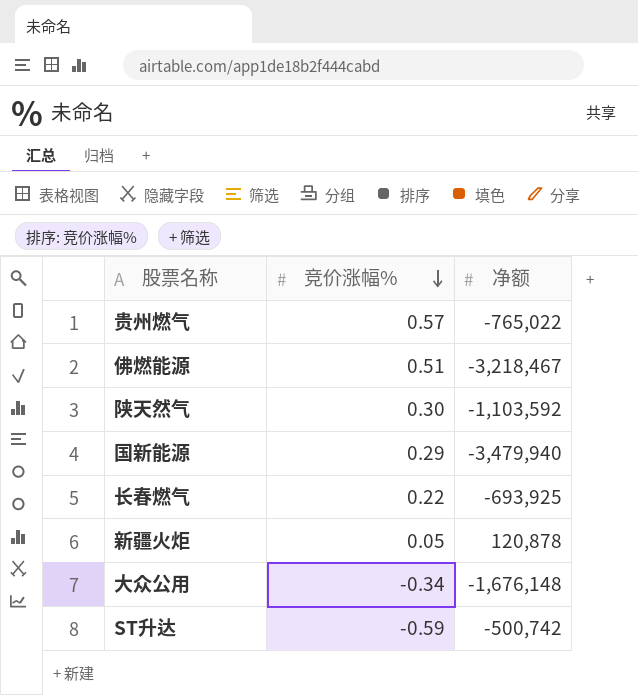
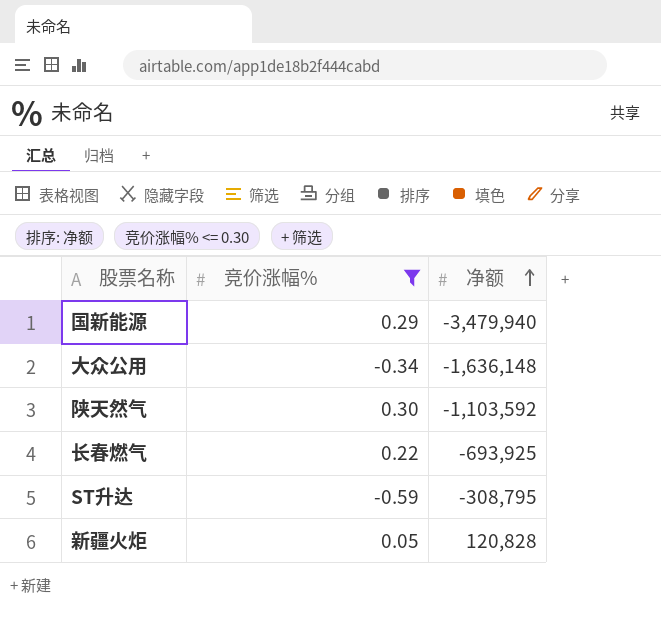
filter: none -> 竞价涨幅% <= 0.30
row order: 竞价涨幅% descending -> 净额 ascending
大众公用 | 净额: -1,676,148 -> -1,636,148
ST升达 | 净额: -500,742 -> -308,795
新疆火炬 | 净额: 120,878 -> 120,828

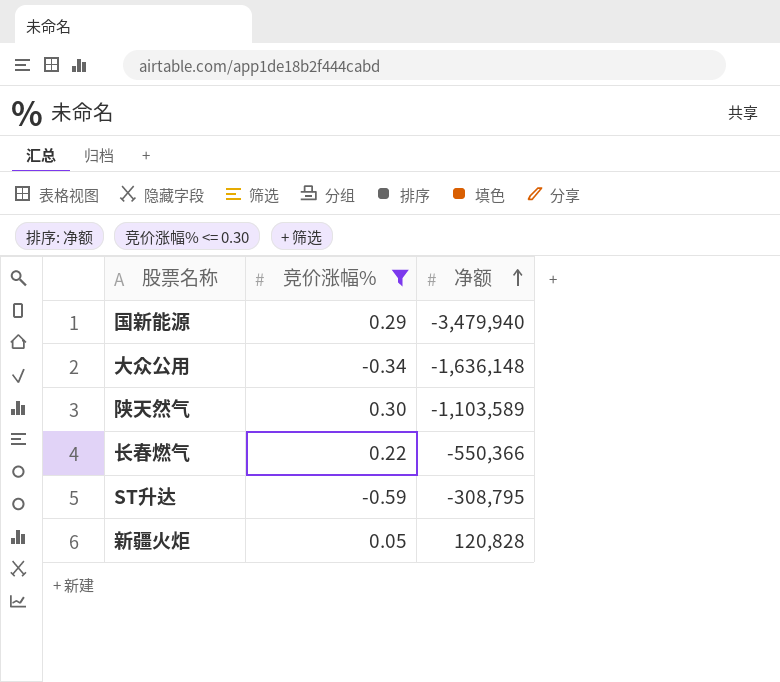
陕天然气 | 净额: -1,103,592 -> -1,103,589
长春燃气 | 净额: -693,925 -> -550,366

